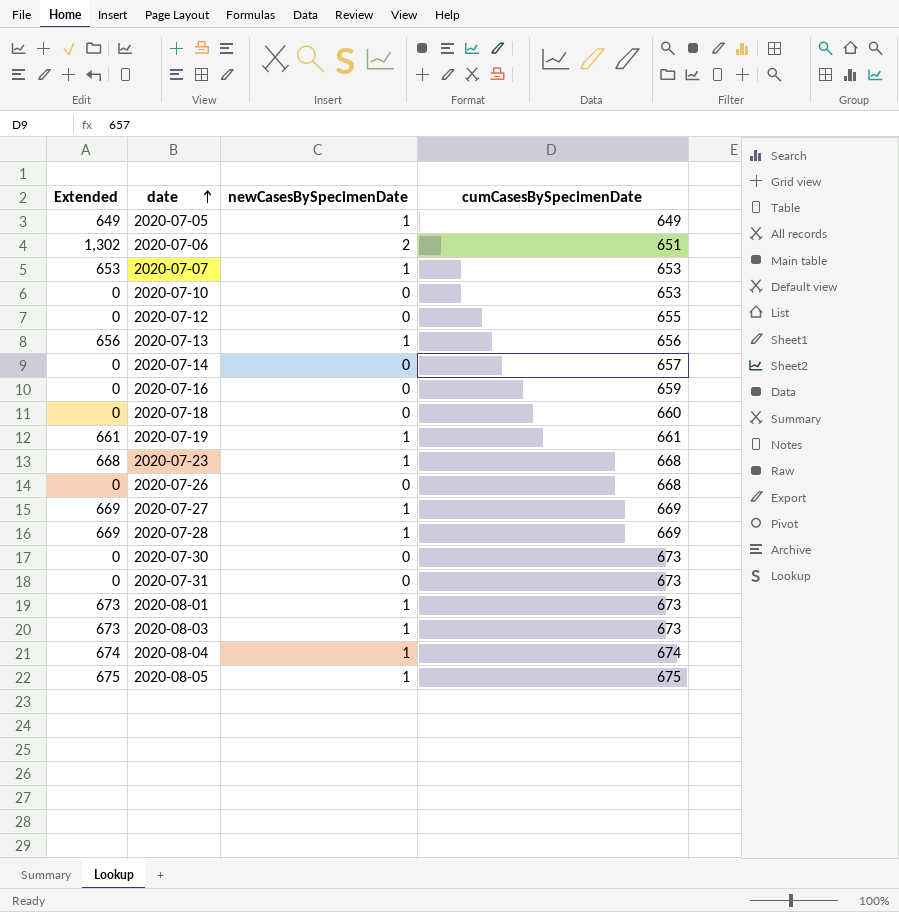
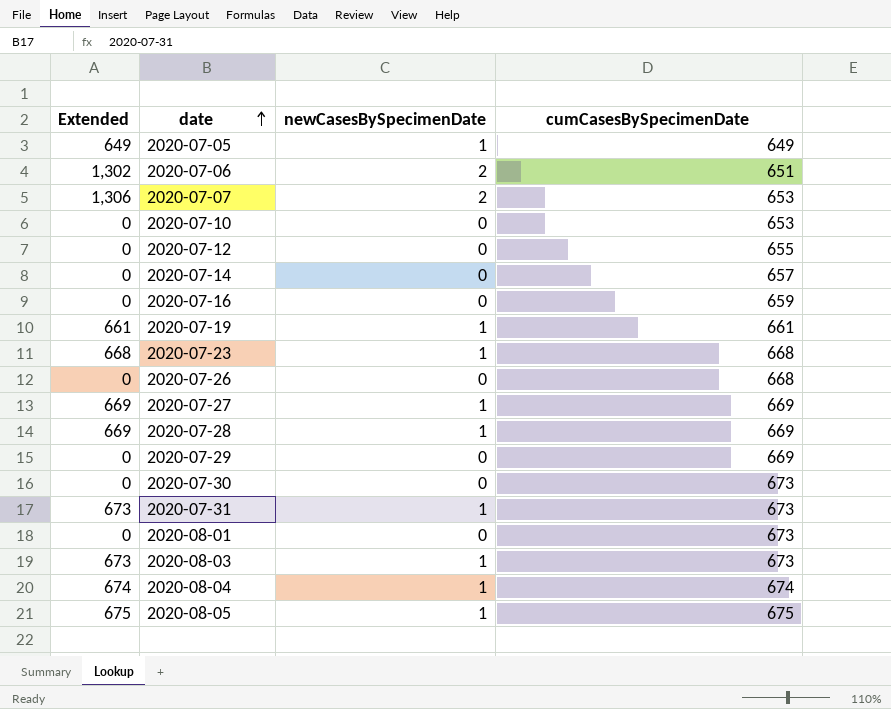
row 2020-07-13: 656 | 1 | 656 -> none
row 2020-07-18: 0 | 0 | 660 -> none
2020-07-07 | Extended: 653 -> 1,306
2020-07-07 | newCasesBySpecimenDate: 1 -> 2
row 2020-07-29: none -> 0 | 0 | 669
2020-07-31 | Extended: 0 -> 673
2020-07-31 | newCasesBySpecimenDate: 0 -> 1
2020-08-01 | Extended: 673 -> 0
2020-08-01 | newCasesBySpecimenDate: 1 -> 0

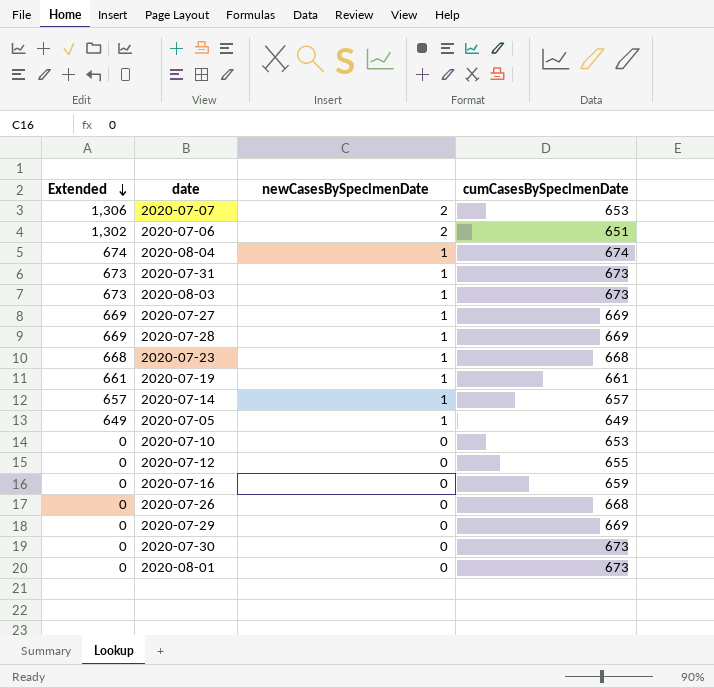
row order: date ascending -> Extended descending
row 2020-08-05: 675 | 1 | 675 -> none
2020-07-14 | Extended: 0 -> 657
2020-07-14 | newCasesBySpecimenDate: 0 -> 1

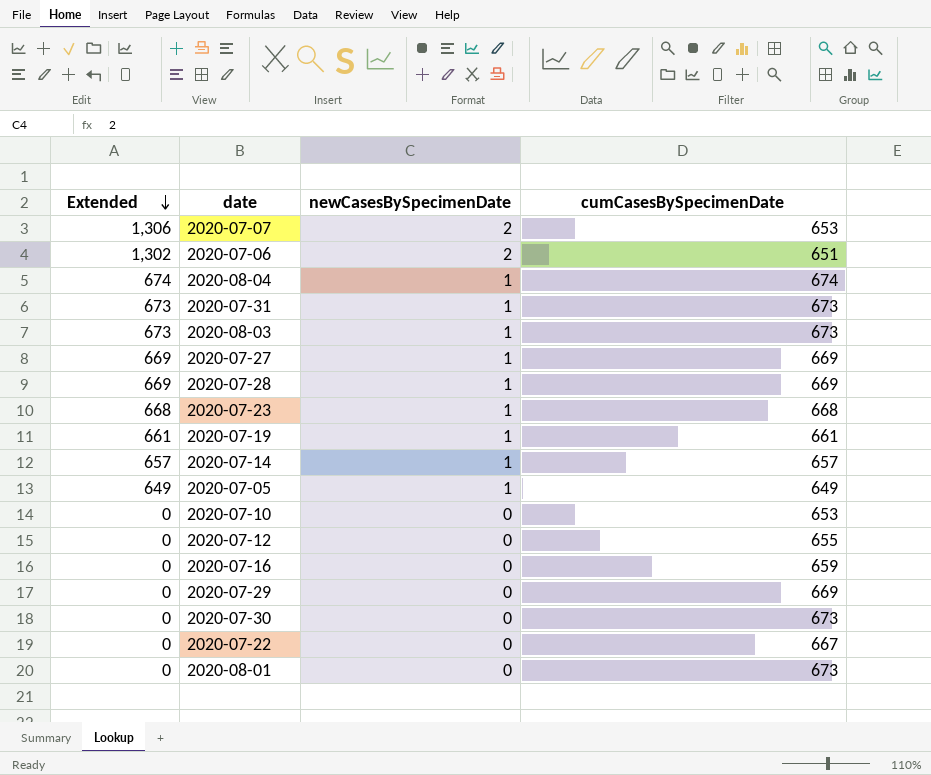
row 2020-07-26: 0 | 0 | 668 -> none
row 2020-07-22: none -> 0 | 0 | 667

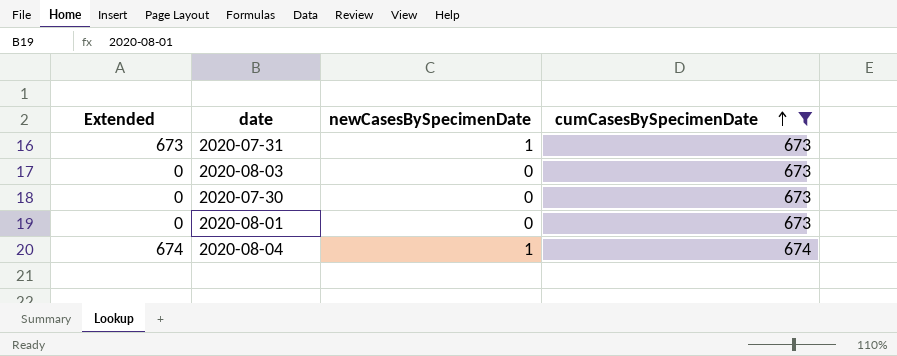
filter: none -> cumCasesBySpecimenDate >= 673
row order: Extended descending -> cumCasesBySpecimenDate ascending
2020-08-03 | Extended: 673 -> 0
2020-08-03 | newCasesBySpecimenDate: 1 -> 0

